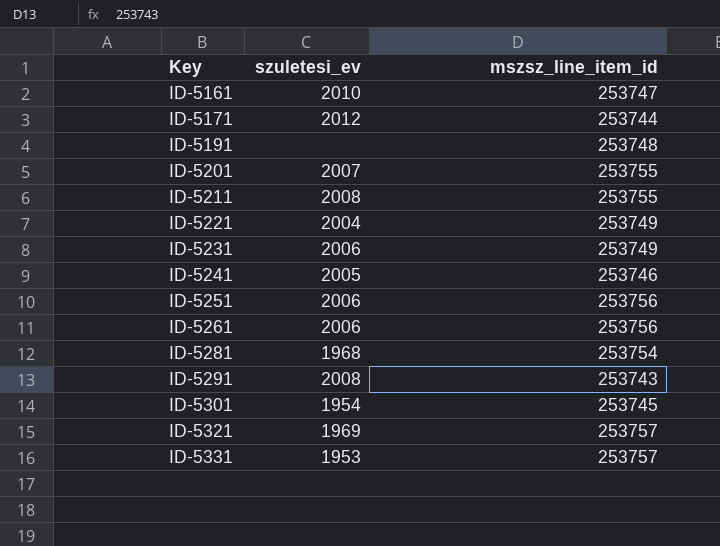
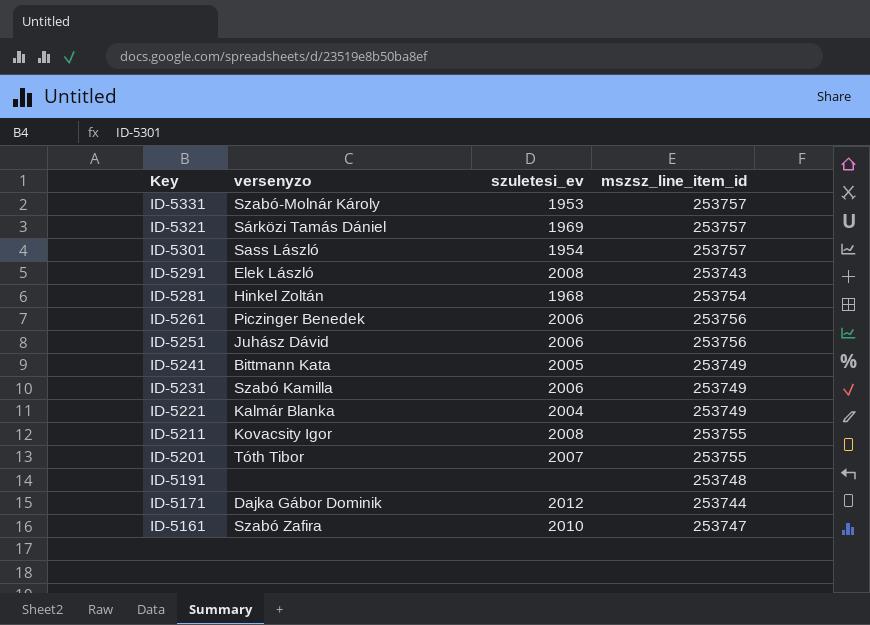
row order: Key ascending -> Key descending
column versenyzo | position: none -> 2
ID-5301 | mszsz_line_item_id: 253745 -> 253757
ID-5241 | mszsz_line_item_id: 253746 -> 253749

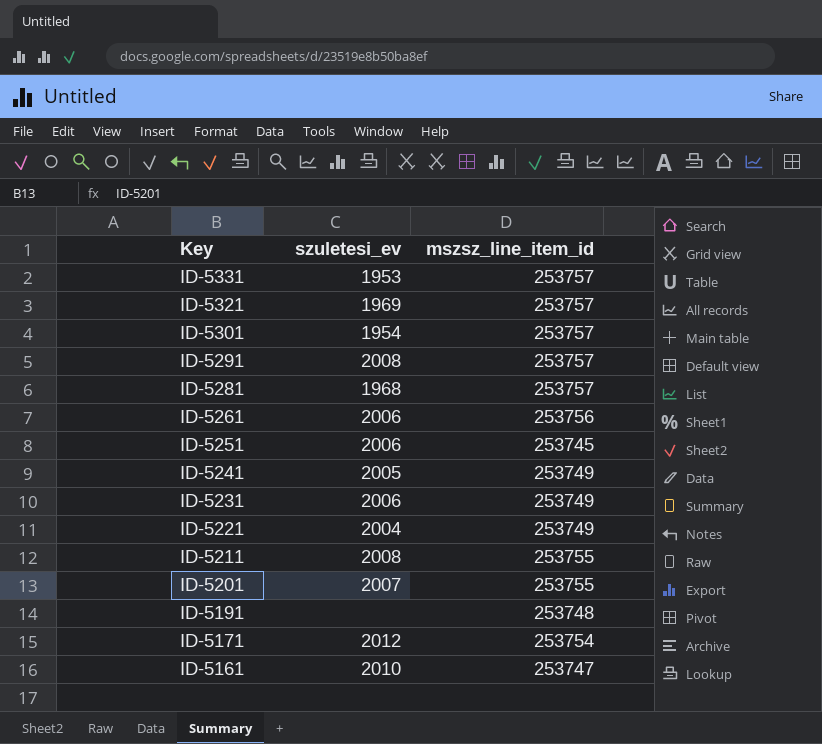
column versenyzo | position: 2 -> none
ID-5291 | mszsz_line_item_id: 253743 -> 253757
ID-5281 | mszsz_line_item_id: 253754 -> 253757
ID-5251 | mszsz_line_item_id: 253756 -> 253745
ID-5171 | mszsz_line_item_id: 253744 -> 253754

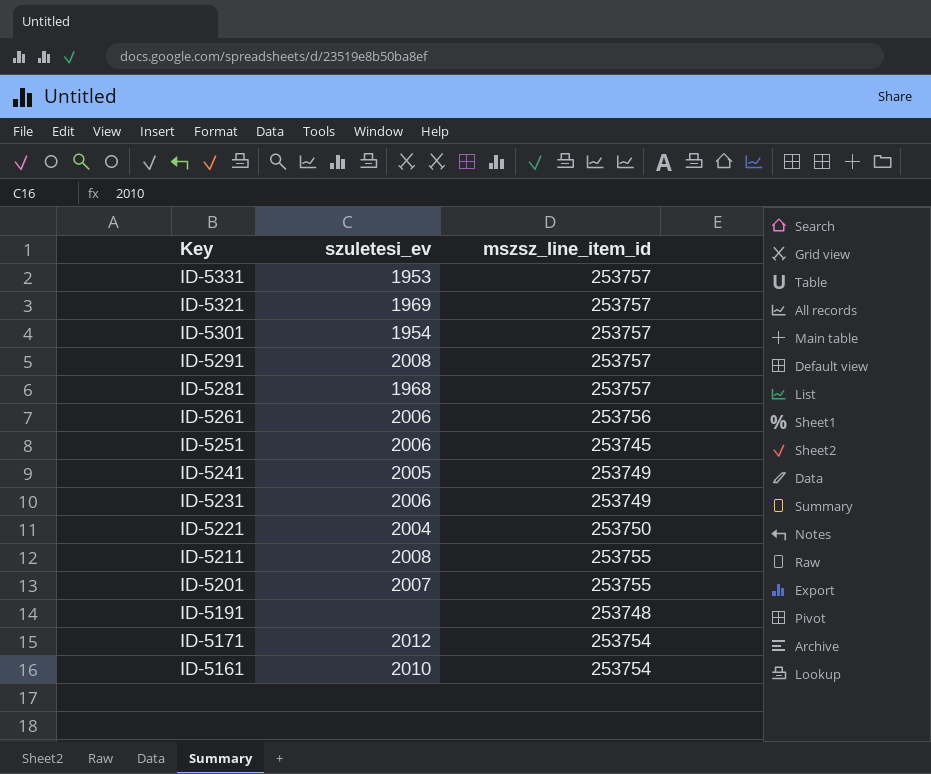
ID-5221 | mszsz_line_item_id: 253749 -> 253750
ID-5161 | mszsz_line_item_id: 253747 -> 253754

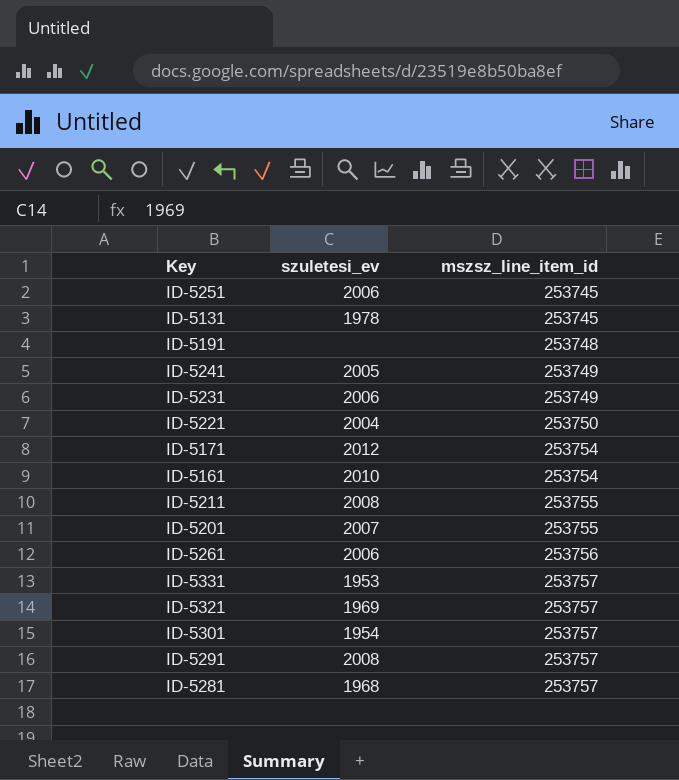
row order: Key descending -> mszsz_line_item_id ascending
row ID-5131: none -> 1978 | 253745

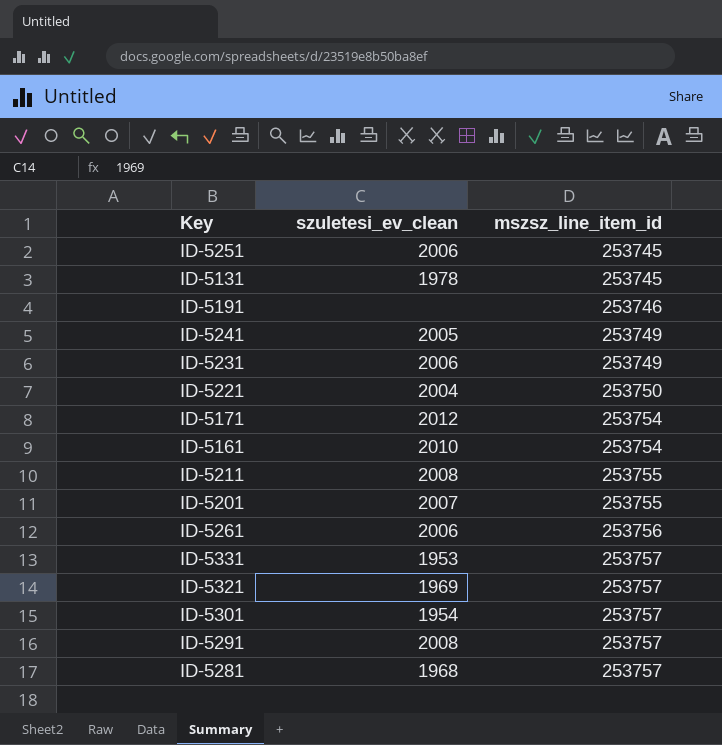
column name: szuletesi_ev -> szuletesi_ev_clean
ID-5191 | mszsz_line_item_id: 253748 -> 253746

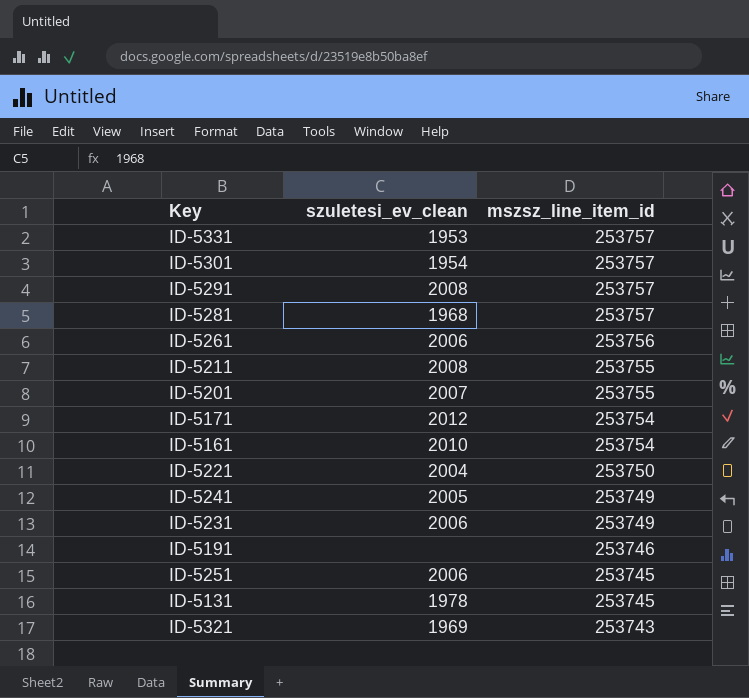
row order: mszsz_line_item_id ascending -> mszsz_line_item_id descending
ID-5321 | mszsz_line_item_id: 253757 -> 253743

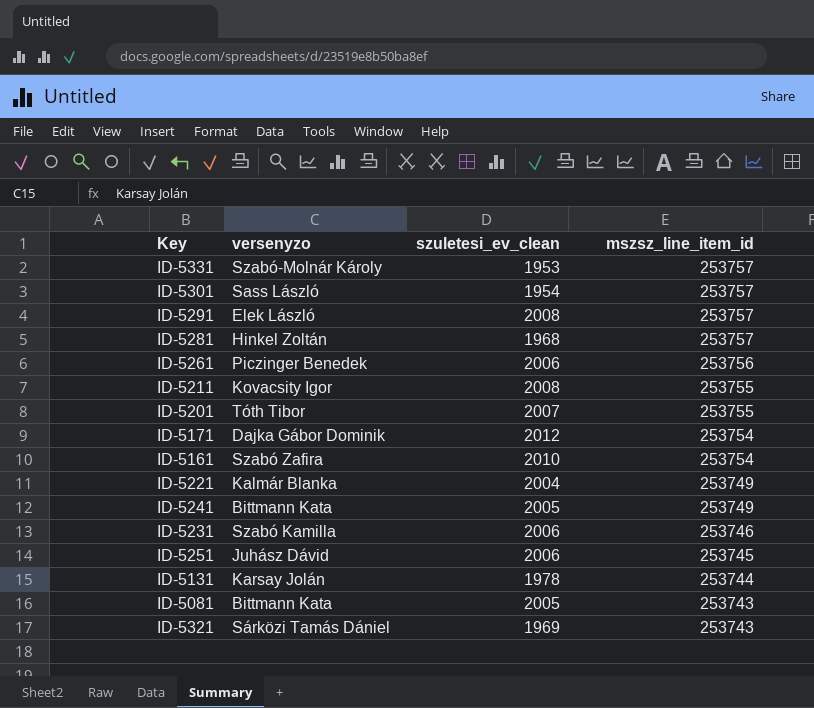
column versenyzo | position: none -> 2
row ID-5191: none | 253746 -> none
ID-5221 | mszsz_line_item_id: 253750 -> 253749
ID-5231 | mszsz_line_item_id: 253749 -> 253746
ID-5131 | mszsz_line_item_id: 253745 -> 253744
row ID-5081: none -> Bittmann Kata | 2005 | 253743

